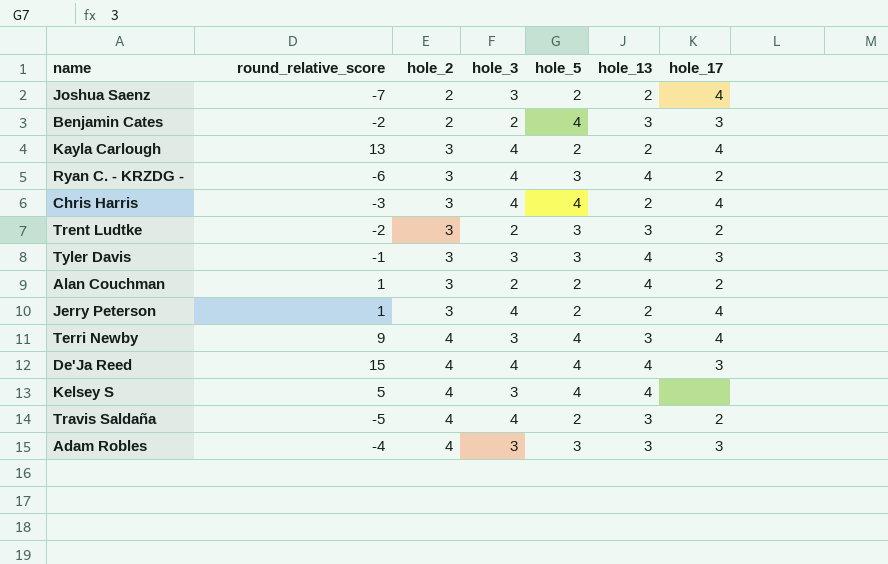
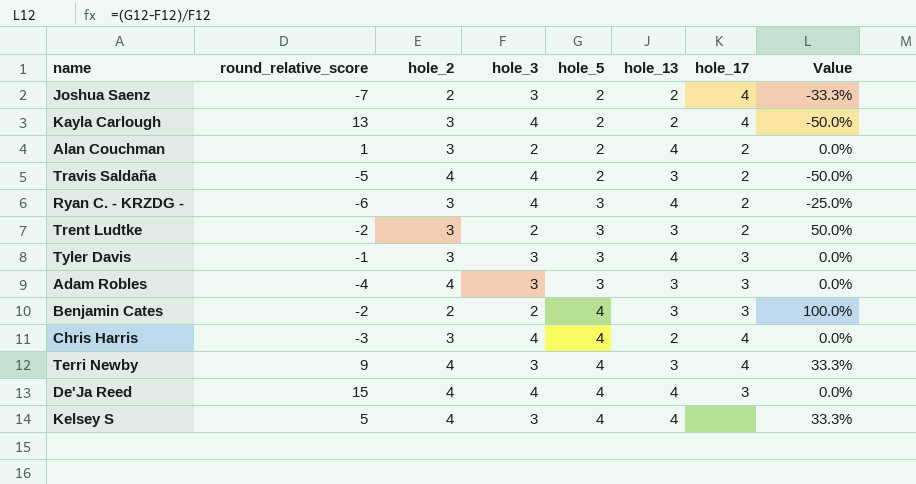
row order: hole_2 ascending -> hole_5 ascending
column Value | formula: none -> ([hole_5] - [hole_3]) / [hole_3]
row Jerry Peterson: 1 | 3 | 4 | 2 | 2 | 4 -> none

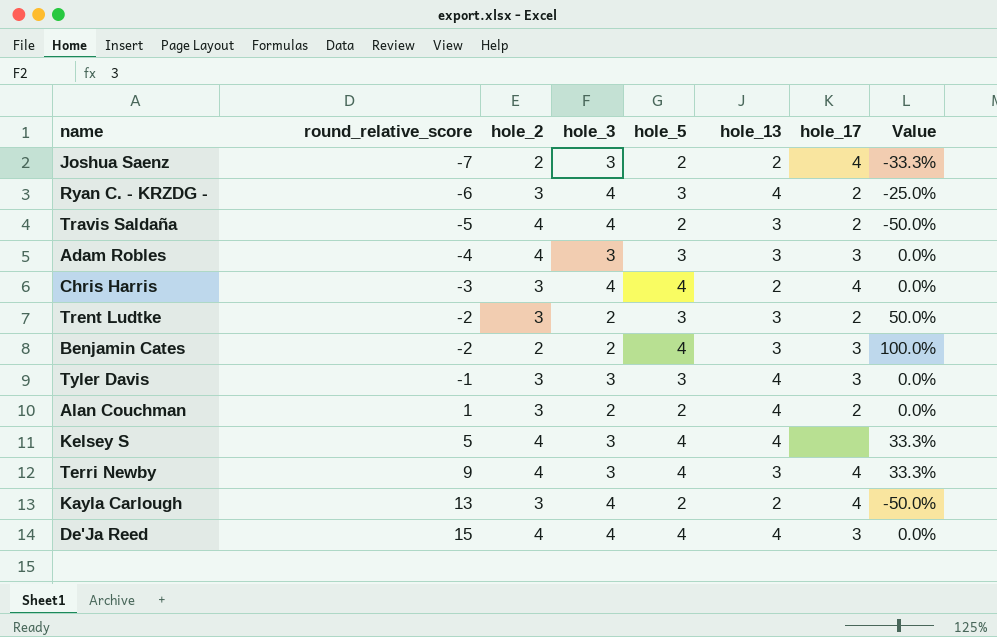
row order: hole_5 ascending -> round_relative_score ascending

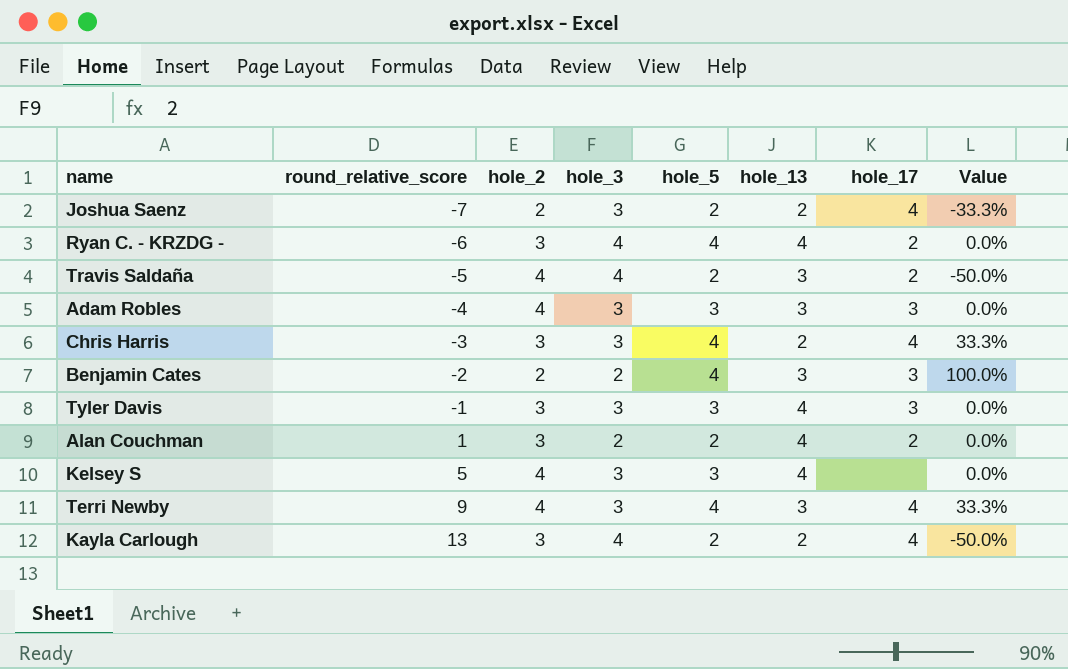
row Trent Ludtke: -2 | 3 | 2 | 3 | 3 | 2 | 50.0% -> none
row De'Ja Reed: 15 | 4 | 4 | 4 | 4 | 3 | 0.0% -> none
Ryan C. - KRZDG - | hole_5: 3 -> 4
Ryan C. - KRZDG - | Value: -25.0% -> 0.0%
Chris Harris | hole_3: 4 -> 3
Chris Harris | Value: 0.0% -> 33.3%
Kelsey S | hole_5: 4 -> 3
Kelsey S | Value: 33.3% -> 0.0%

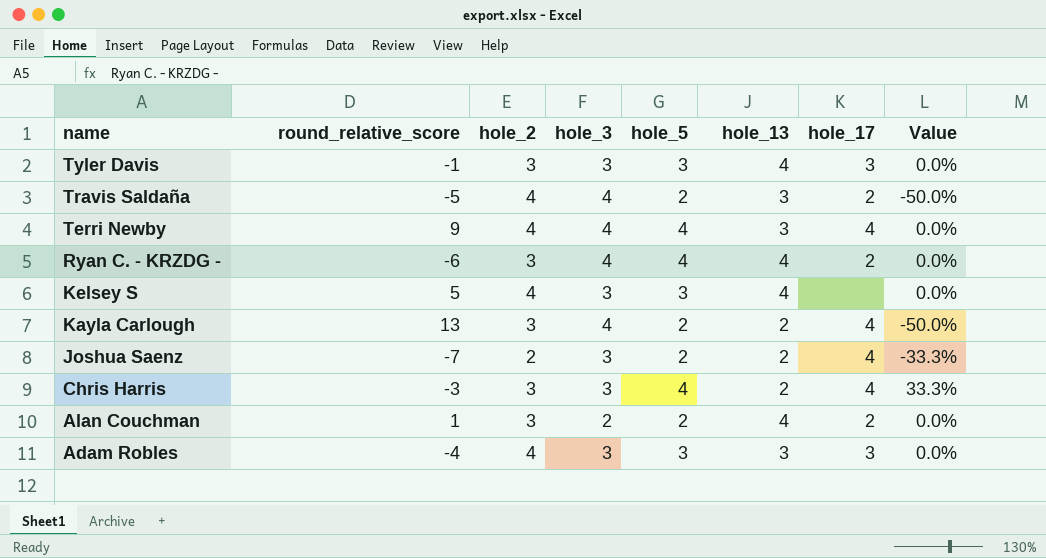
row order: round_relative_score ascending -> name descending
row Benjamin Cates: -2 | 2 | 2 | 4 | 3 | 3 | 100.0% -> none
Terri Newby | hole_3: 3 -> 4
Terri Newby | Value: 33.3% -> 0.0%

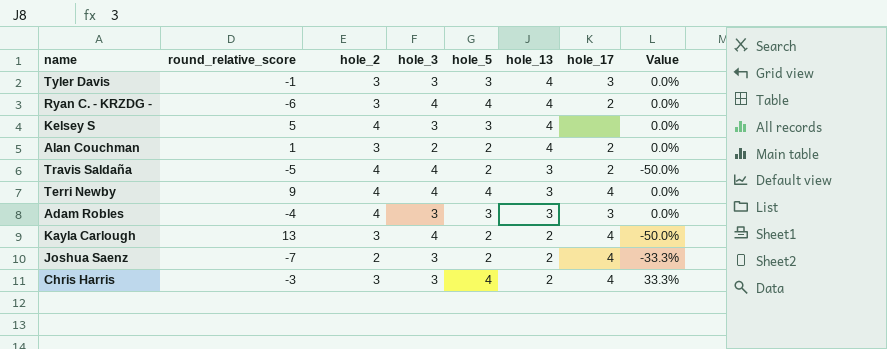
row order: name descending -> hole_13 descending

